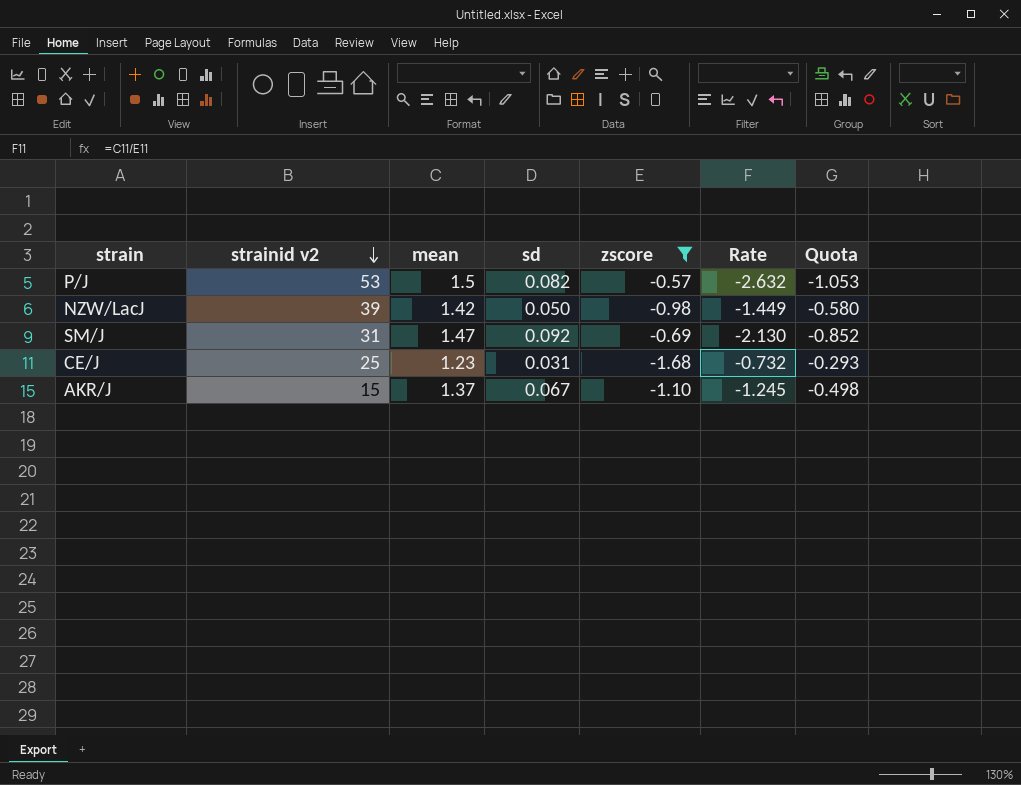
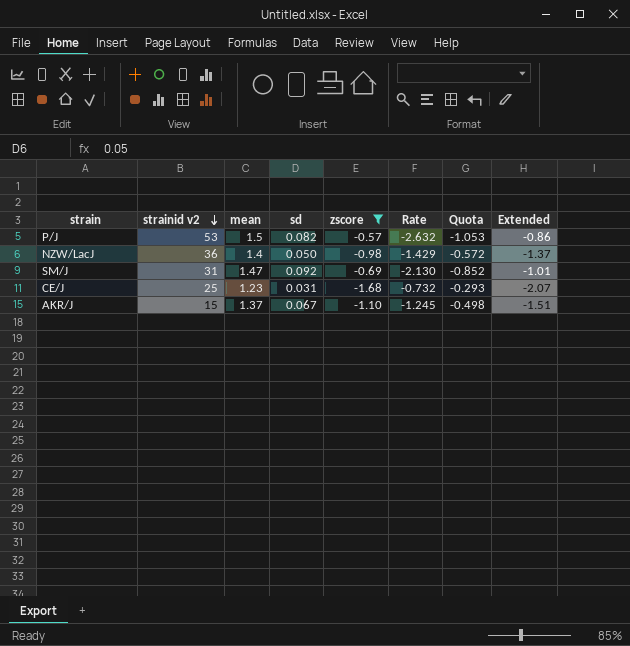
column Extended | formula: none -> [mean] * [zscore]
NZW/LacJ | strainid v2: 39 -> 36
NZW/LacJ | mean: 1.42 -> 1.4
NZW/LacJ | Rate: -1.449 -> -1.429
NZW/LacJ | Quota: -0.580 -> -0.572

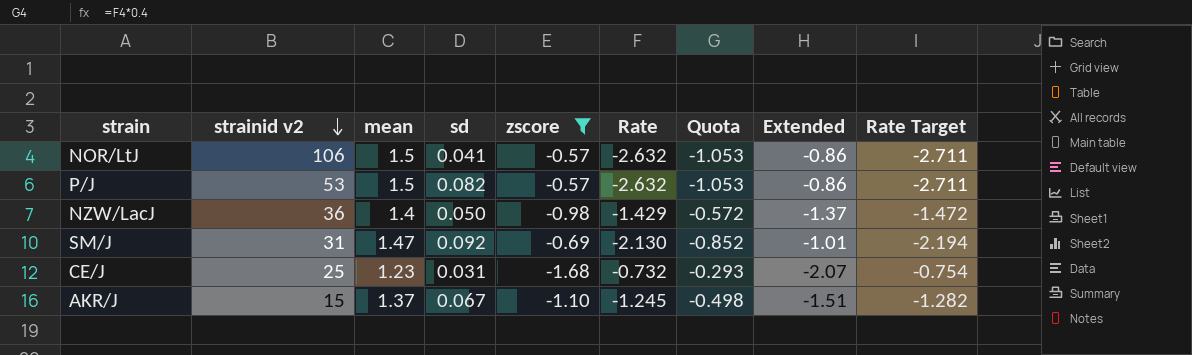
column Rate Target | formula: none -> [Rate] * 1.03
row NOR/LtJ: none -> 106 | 1.5 | 0.041 | -0.57 | -2.632 | -1.053 | -0.86 | -2.711

